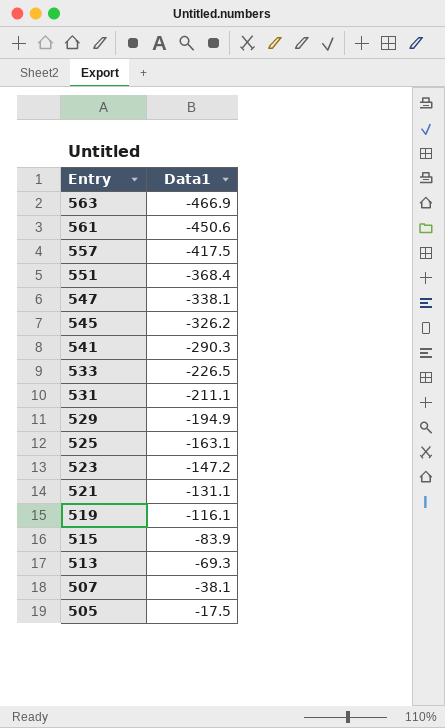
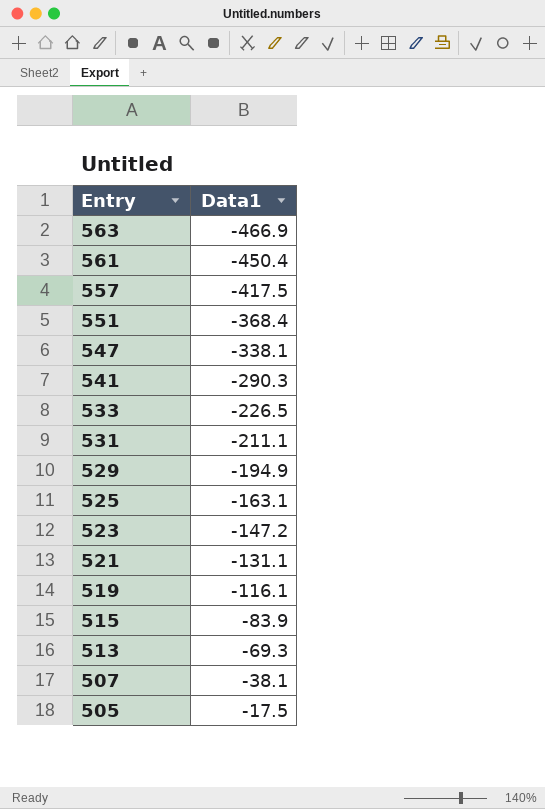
row 545: -326.2 -> none
561 | Data1: -450.6 -> -450.4

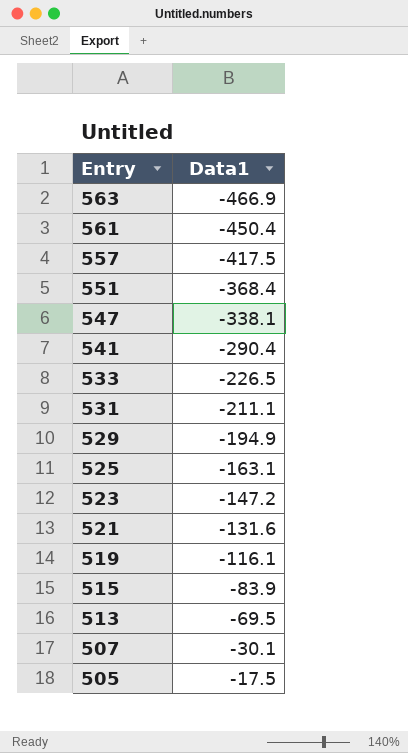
541 | Data1: -290.3 -> -290.4
521 | Data1: -131.1 -> -131.6
513 | Data1: -69.3 -> -69.5
507 | Data1: -38.1 -> -30.1

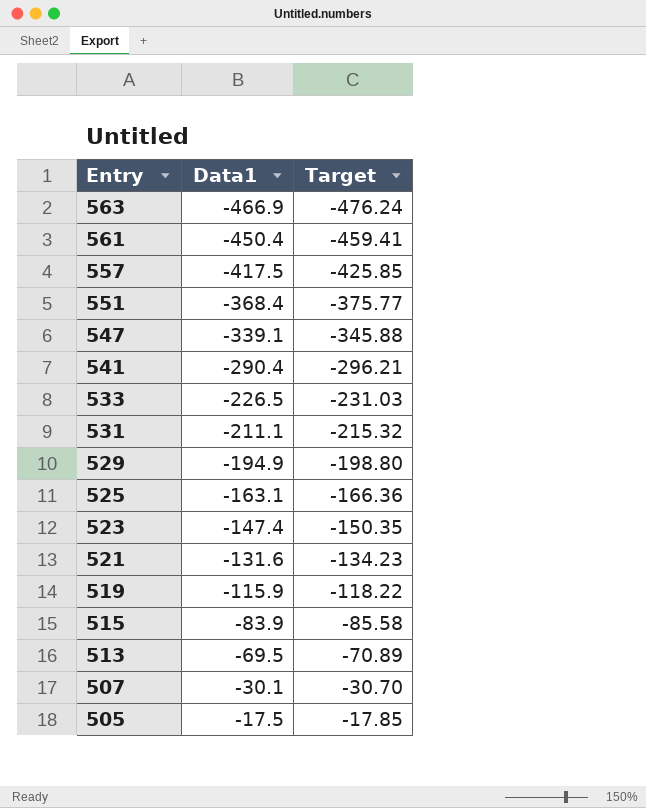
column Target | formula: none -> [Data1] * 1.02
547 | Data1: -338.1 -> -339.1
523 | Data1: -147.2 -> -147.4
519 | Data1: -116.1 -> -115.9

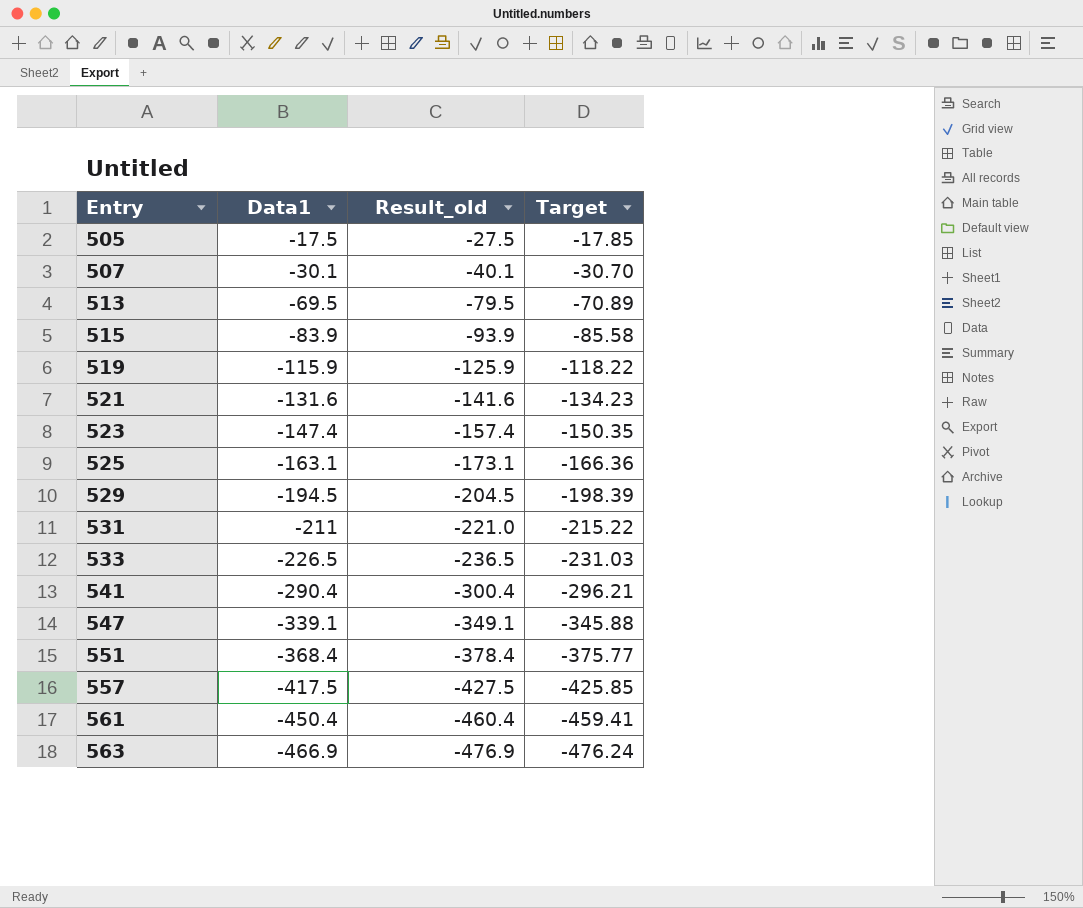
row order: Entry descending -> Entry ascending
column Result_old | formula: none -> [Data1] - 10
529 | Data1: -194.9 -> -194.5
529 | Target: -198.80 -> -198.39
531 | Data1: -211.1 -> -211
531 | Target: -215.32 -> -215.22

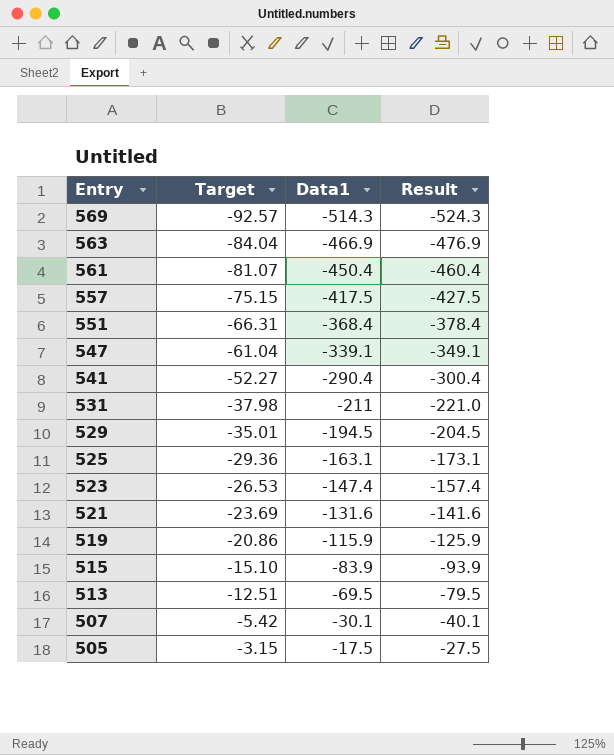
row order: Entry ascending -> Entry descending
column Target | formula: [Data1] * 1.02 -> [Data1] * 0.18
column Target | position: 4 -> 2
column name: Result_old -> Result
row 533: -226.5 | -236.5 | -231.03 -> none
row 569: none -> -92.57 | -514.3 | -524.3

